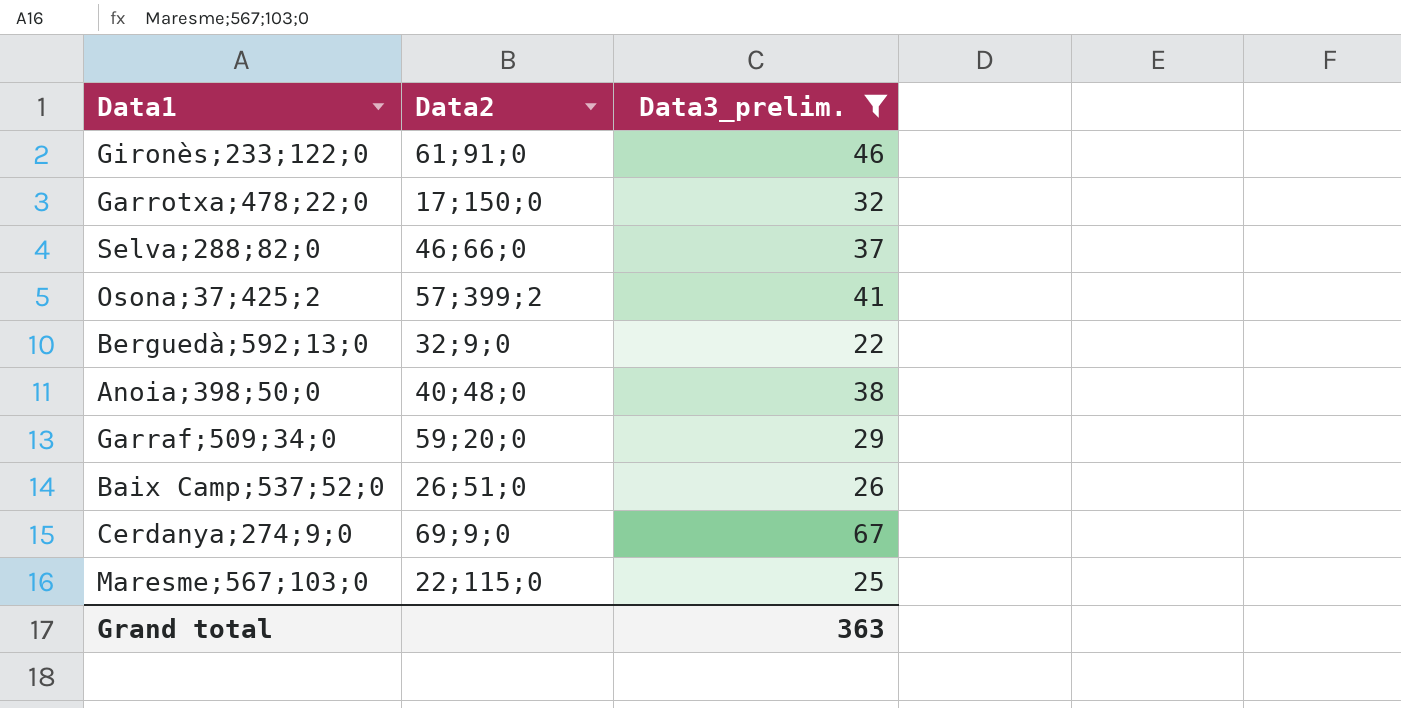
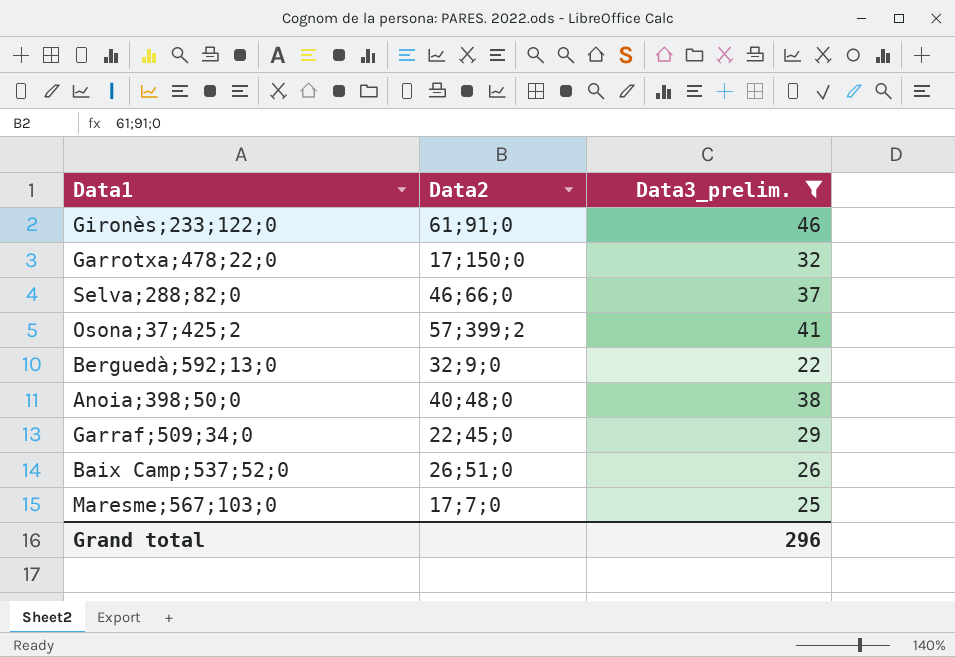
row Cerdanya;274;9;0: 69;9;0 | 67 -> none
Garraf;509;34;0 | Data2: 59;20;0 -> 22;45;0
Maresme;567;103;0 | Data2: 22;115;0 -> 17;7;0
Grand total | Data3_prelim.: 363 -> 296

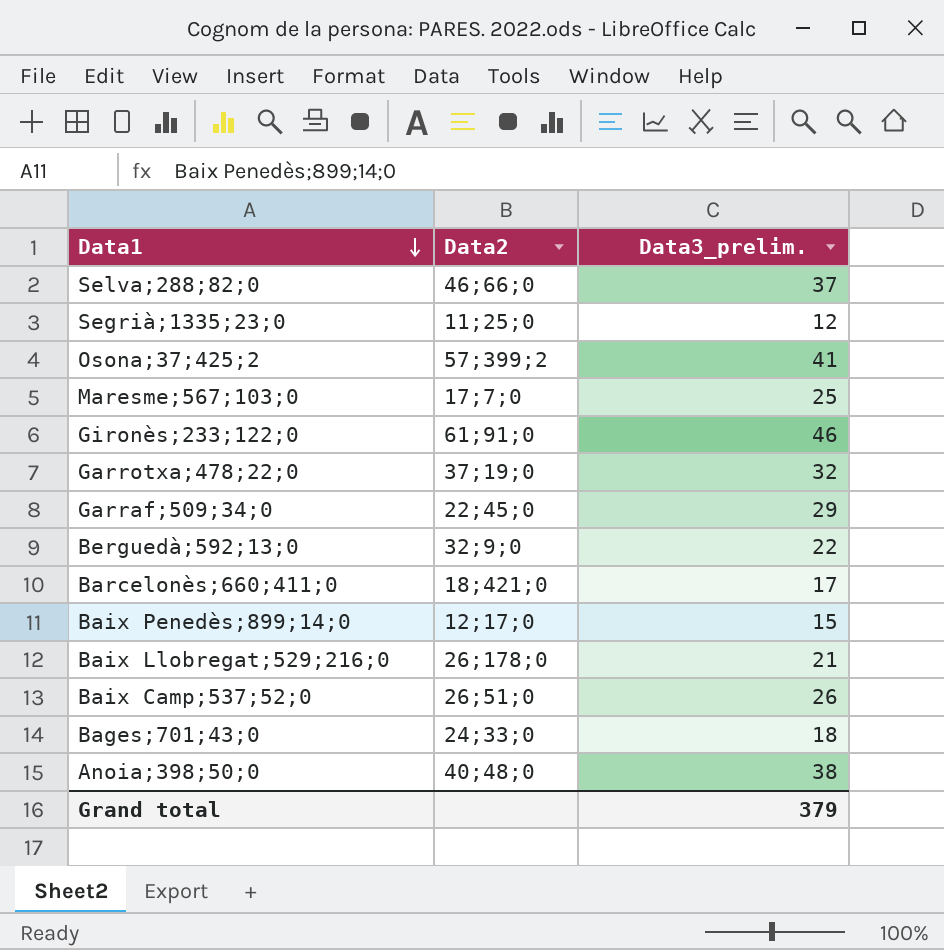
filter: Data3_prelim. >= 22 -> none
row order: none -> Data1 descending
Garrotxa;478;22;0 | Data2: 17;150;0 -> 37;19;0
Grand total | Data3_prelim.: 296 -> 379

